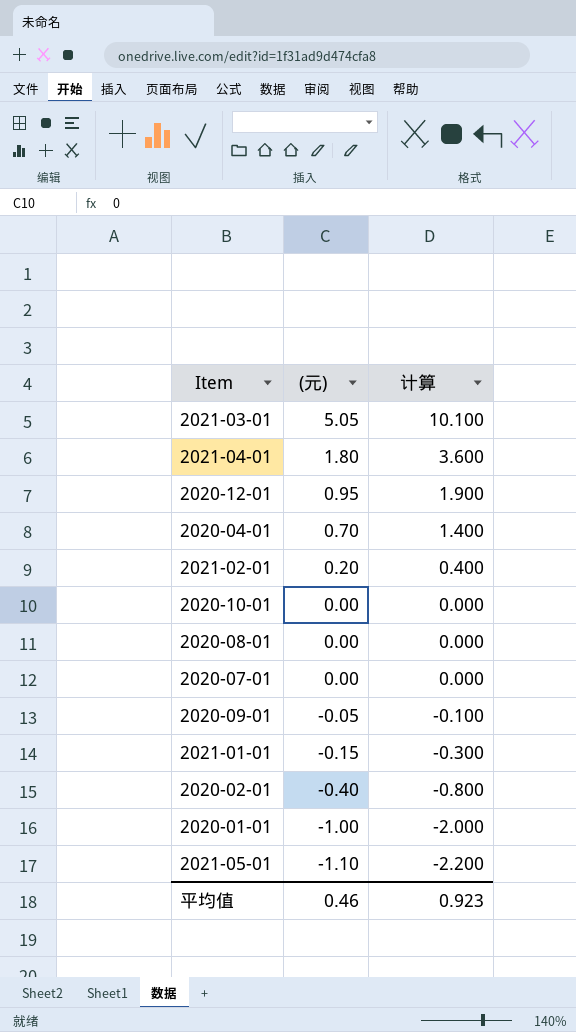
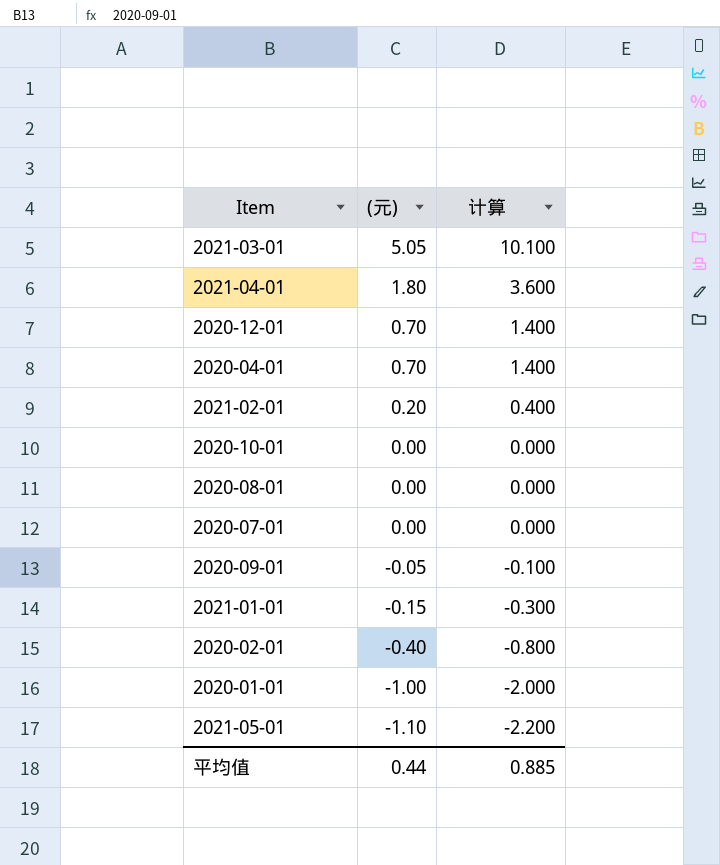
2020-12-01 | (元): 0.95 -> 0.70
2020-12-01 | 计算: 1.900 -> 1.400
平均值 | (元): 0.46 -> 0.44
平均值 | 计算: 0.923 -> 0.885

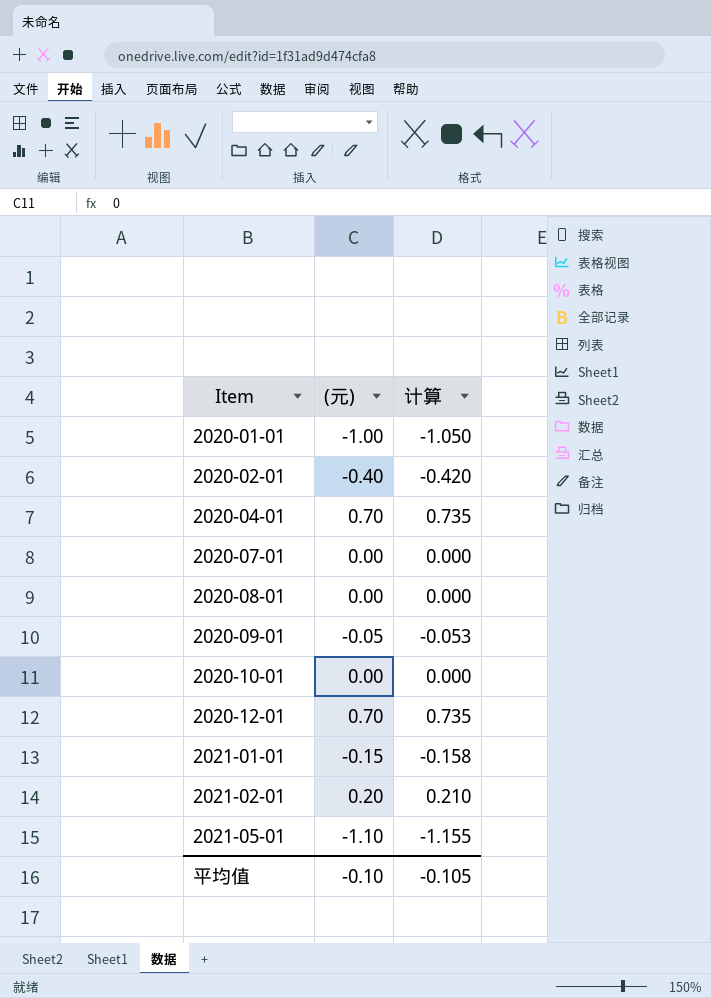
row order: (元) descending -> Item ascending
column 计算 | formula: [(元)] * 2 -> [(元)] * 1.05
row 2021-03-01: 5.05 | 10.100 -> none
row 2021-04-01: 1.80 | 3.600 -> none
平均值 | (元): 0.44 -> -0.10
平均值 | 计算: 0.885 -> -0.105

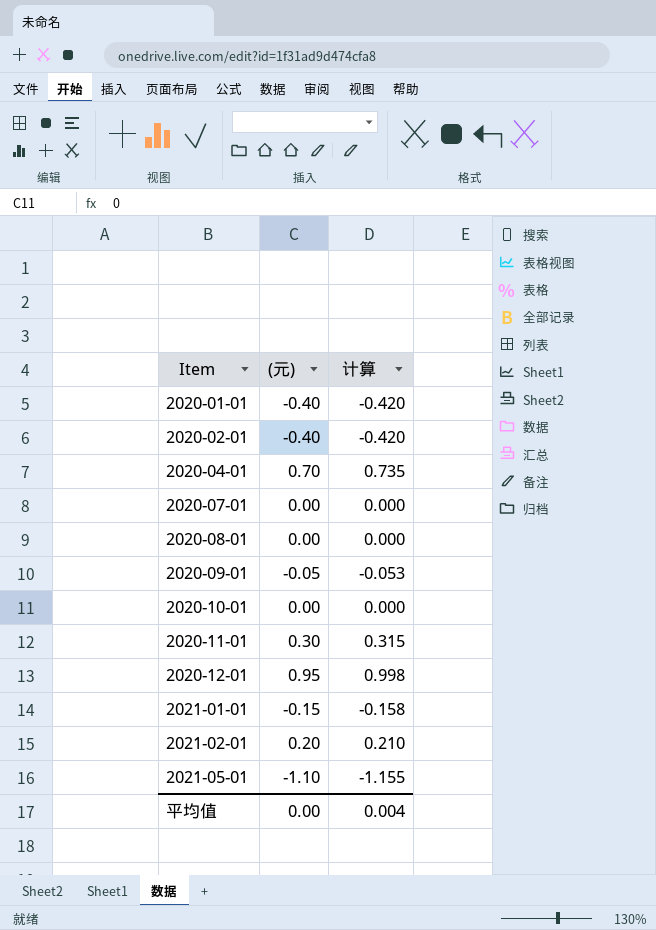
2020-01-01 | (元): -1.00 -> -0.40
2020-01-01 | 计算: -1.050 -> -0.420
row 2020-11-01: none -> 0.30 | 0.315
2020-12-01 | (元): 0.70 -> 0.95
2020-12-01 | 计算: 0.735 -> 0.998
平均值 | (元): -0.10 -> 0.00
平均值 | 计算: -0.105 -> 0.004

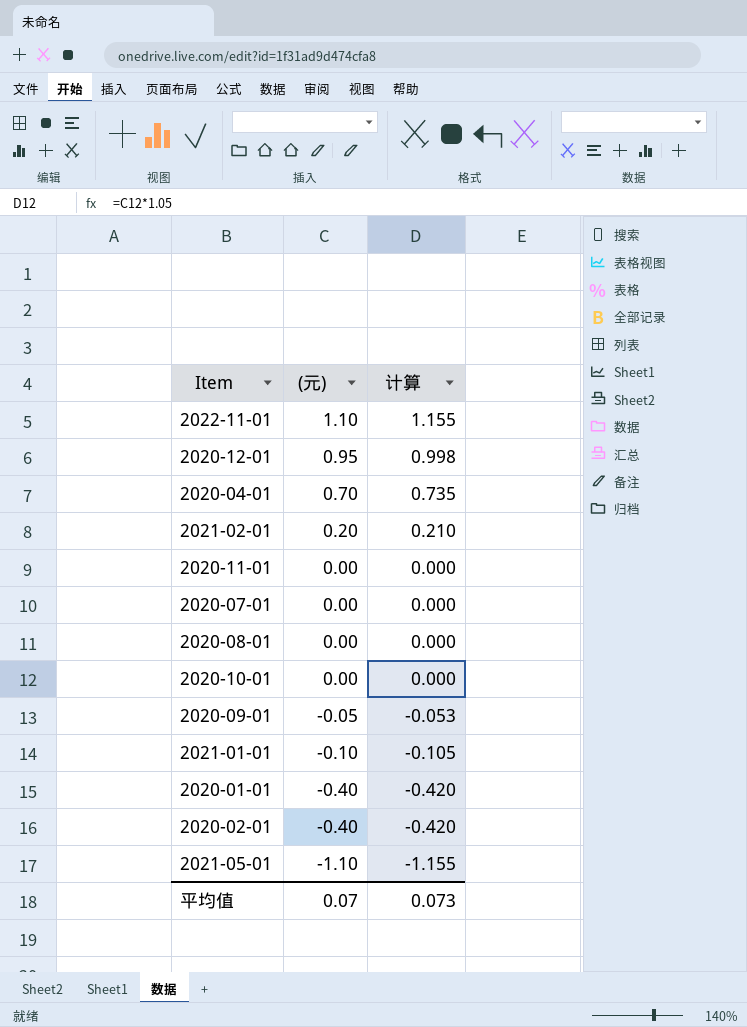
row order: Item ascending -> (元) descending
row 2022-11-01: none -> 1.10 | 1.155
2020-11-01 | (元): 0.30 -> 0.00
2020-11-01 | 计算: 0.315 -> 0.000
2021-01-01 | (元): -0.15 -> -0.10
2021-01-01 | 计算: -0.158 -> -0.105
平均值 | (元): 0.00 -> 0.07
平均值 | 计算: 0.004 -> 0.073

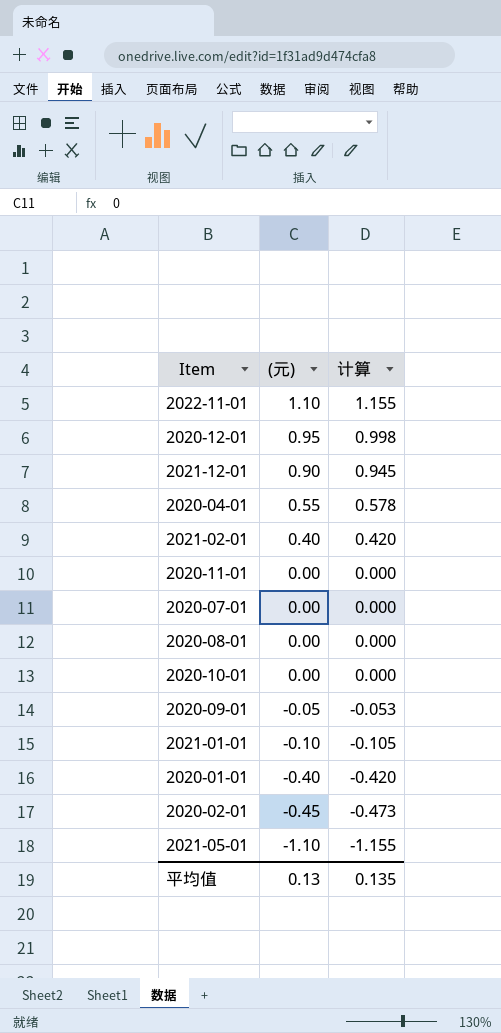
row 2021-12-01: none -> 0.90 | 0.945
2020-04-01 | (元): 0.70 -> 0.55
2020-04-01 | 计算: 0.735 -> 0.578
2021-02-01 | (元): 0.20 -> 0.40
2021-02-01 | 计算: 0.210 -> 0.420
2020-02-01 | (元): -0.40 -> -0.45
2020-02-01 | 计算: -0.420 -> -0.473
平均值 | (元): 0.07 -> 0.13
平均值 | 计算: 0.073 -> 0.135

